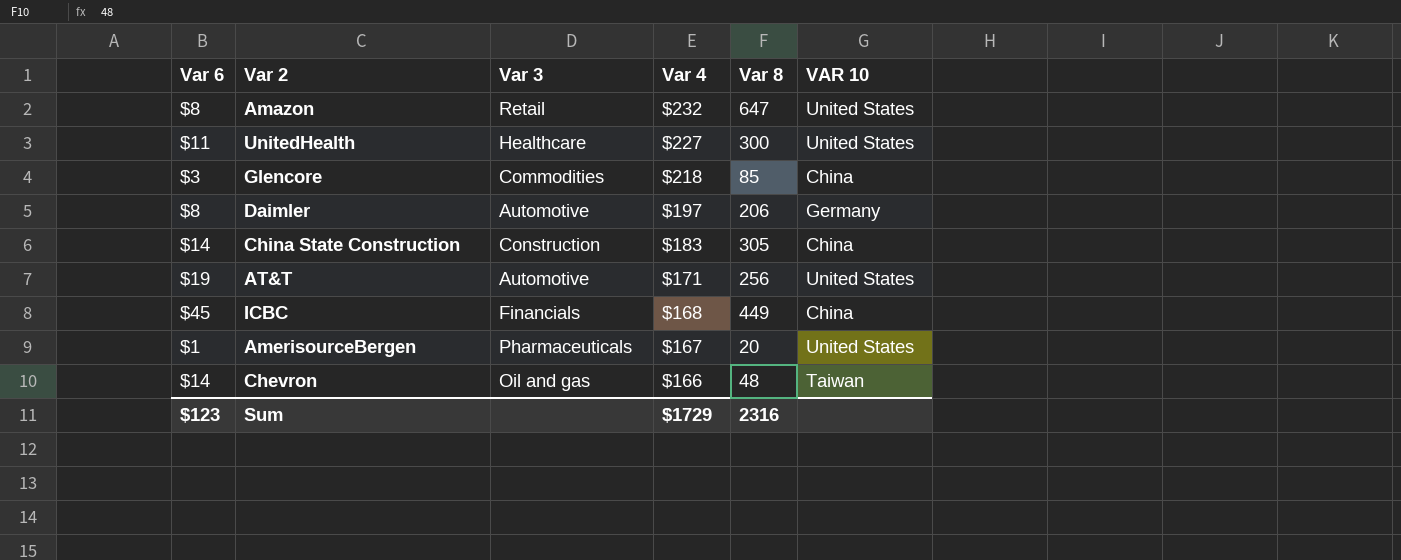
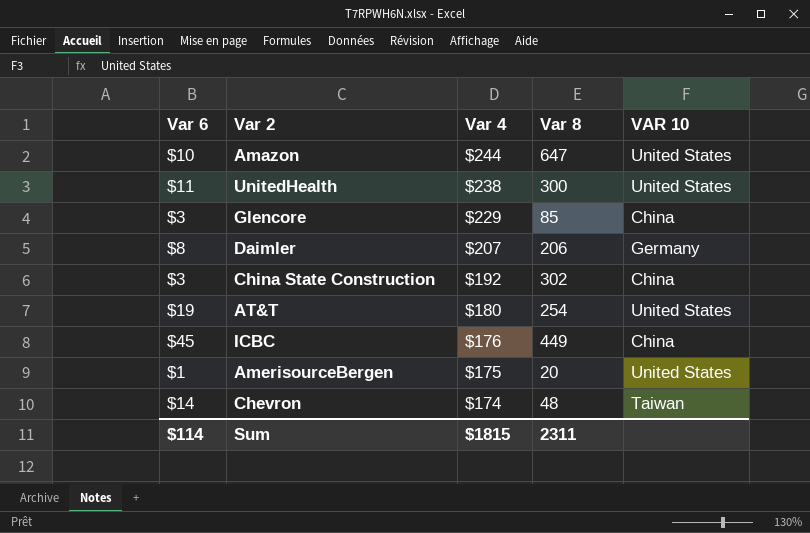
column Var 3 | position: 3 -> none
Amazon | Var 6: $8 -> $10
Amazon | Var 4: $232 -> $244
UnitedHealth | Var 4: $227 -> $238
Glencore | Var 4: $218 -> $229
Daimler | Var 4: $197 -> $207
China State Construction | Var 6: $14 -> $3
China State Construction | Var 4: $183 -> $192
China State Construction | Var 8: 305 -> 302
AT&T | Var 4: $171 -> $180
AT&T | Var 8: 256 -> 254
ICBC | Var 4: $168 -> $176
AmerisourceBergen | Var 4: $167 -> $175
Chevron | Var 4: $166 -> $174
Sum | Var 6: $123 -> $114
Sum | Var 4: $1729 -> $1815
Sum | Var 8: 2316 -> 2311

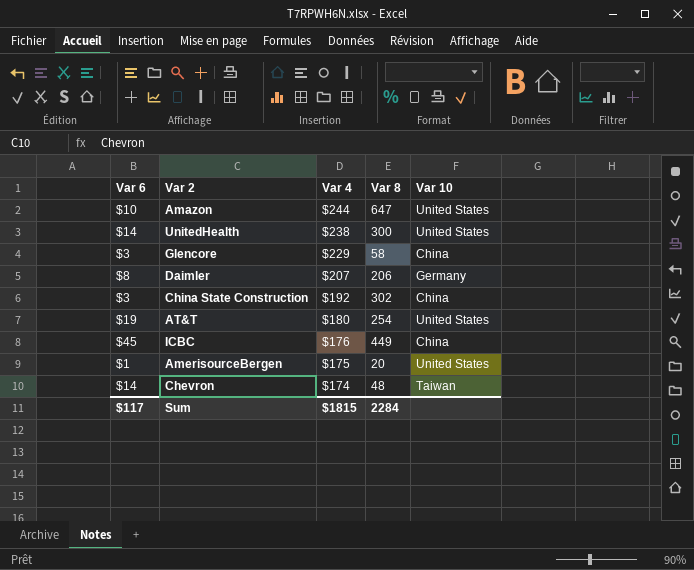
column name: VAR 10 -> Var 10
UnitedHealth | Var 6: $11 -> $14
Glencore | Var 8: 85 -> 58
Sum | Var 6: $114 -> $117
Sum | Var 8: 2311 -> 2284

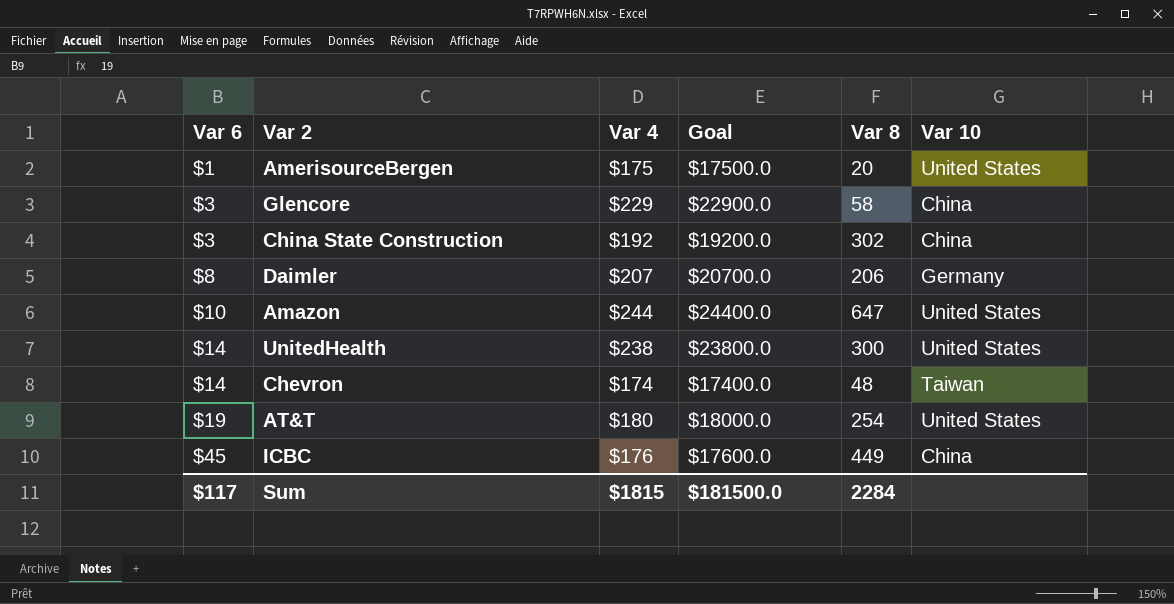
row order: Var 4 descending -> Var 6 ascending
column Goal | formula: none -> [Var 4] * 100

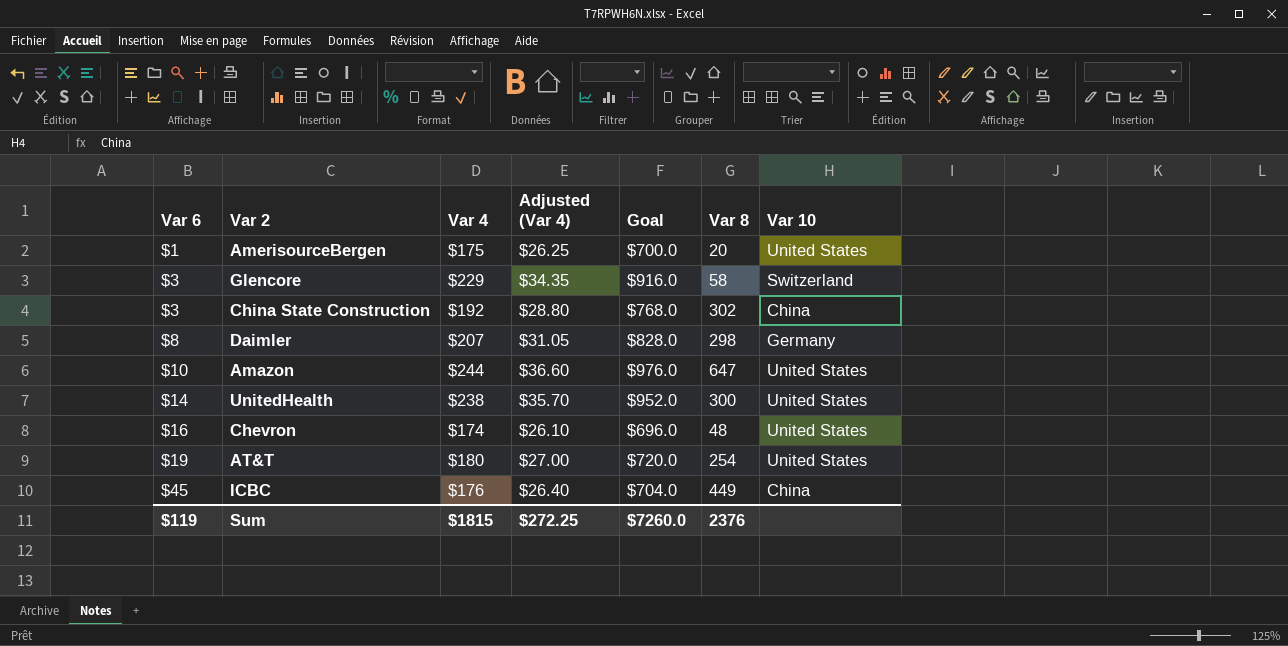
column Adjusted (Var 4) | formula: none -> [Var 4] * 0.15
column Goal | formula: [Var 4] * 100 -> [Var 4] * 4
Glencore | Var 10: China -> Switzerland
Daimler | Var 8: 206 -> 298
Chevron | Var 6: $14 -> $16
Chevron | Var 10: Taiwan -> United States
Sum | Var 6: $117 -> $119
Sum | Goal: $181500.0 -> $7260.0
Sum | Var 8: 2284 -> 2376

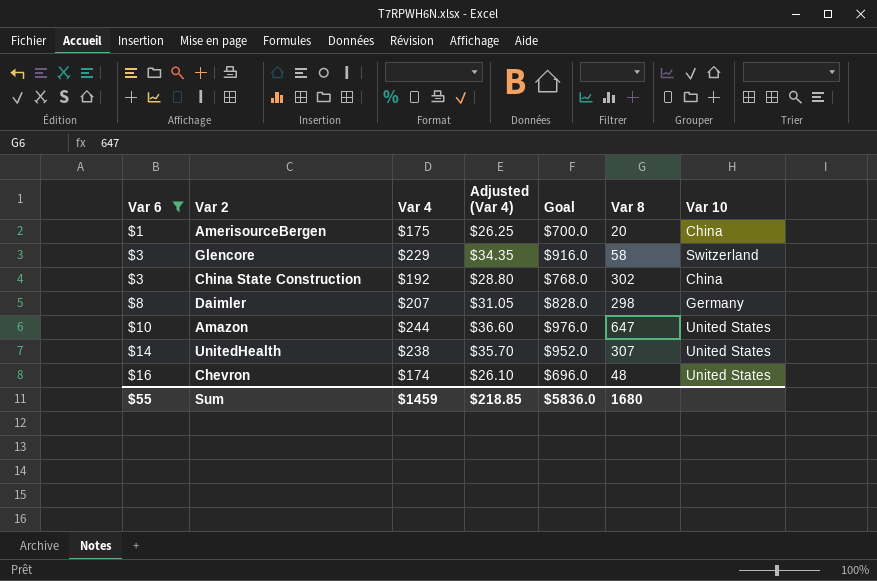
filter: none -> Var 6 <= $16
AmerisourceBergen | Var 10: United States -> China
UnitedHealth | Var 8: 300 -> 307
Sum | Var 6: $119 -> $55
Sum | Var 4: $1815 -> $1459
Sum | Adjusted (Var 4): $272.25 -> $218.85
Sum | Goal: $7260.0 -> $5836.0
Sum | Var 8: 2376 -> 1680

